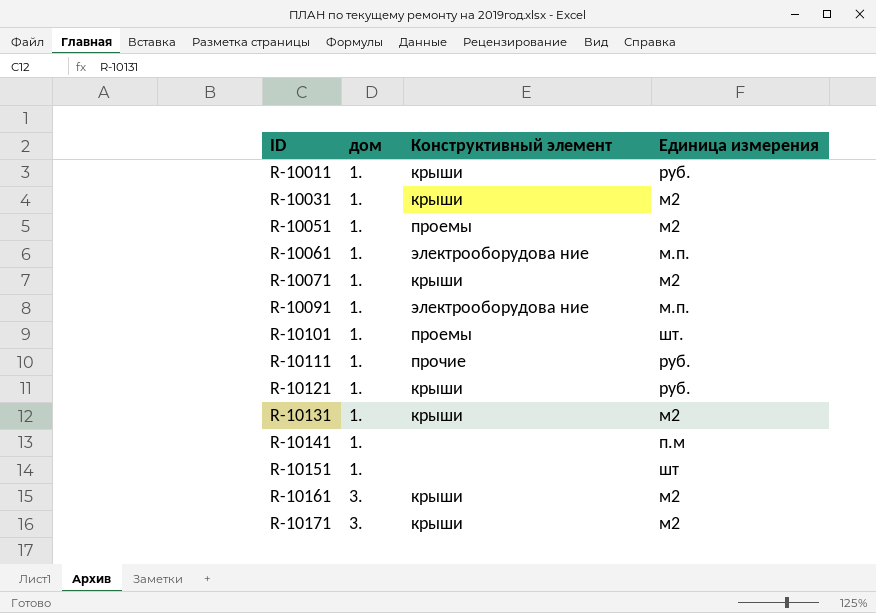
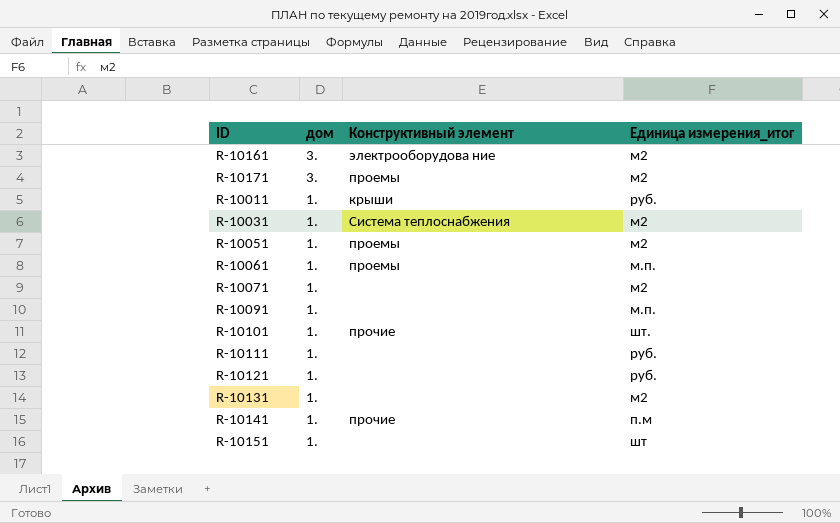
row order: ID ascending -> дом descending
column name: Единица измерения -> Единица измерения_итог
R-10161 | Конструктивный элемент: крыши -> электрооборудова ние
R-10171 | Конструктивный элемент: крыши -> проемы
R-10031 | Конструктивный элемент: крыши -> Система теплоснабжения
R-10061 | Конструктивный элемент: электрооборудова ние -> проемы
R-10071 | Конструктивный элемент: крыши -> none
R-10091 | Конструктивный элемент: электрооборудова ние -> none
R-10101 | Конструктивный элемент: проемы -> прочие
R-10111 | Конструктивный элемент: прочие -> none
R-10121 | Конструктивный элемент: крыши -> none
R-10131 | Конструктивный элемент: крыши -> none
R-10141 | Конструктивный элемент: none -> прочие

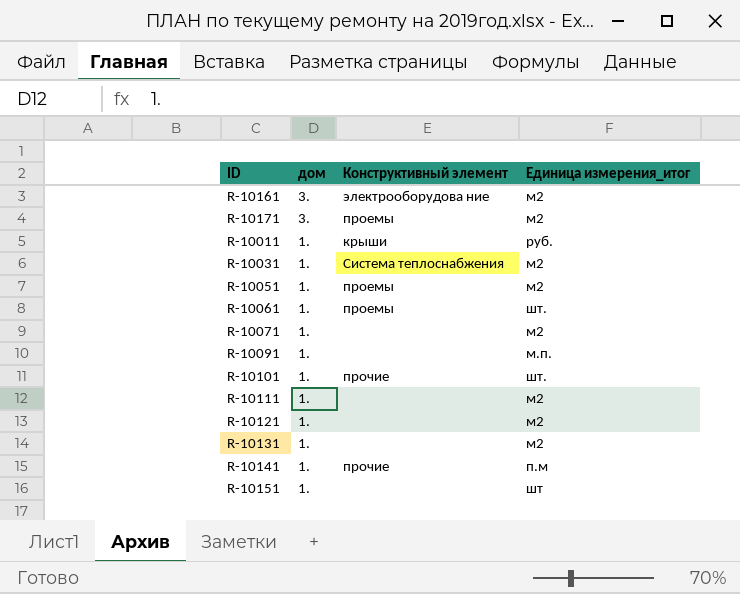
R-10061 | Единица измерения_итог: м.п. -> шт.
R-10111 | Единица измерения_итог: руб. -> м2
R-10121 | Единица измерения_итог: руб. -> м2

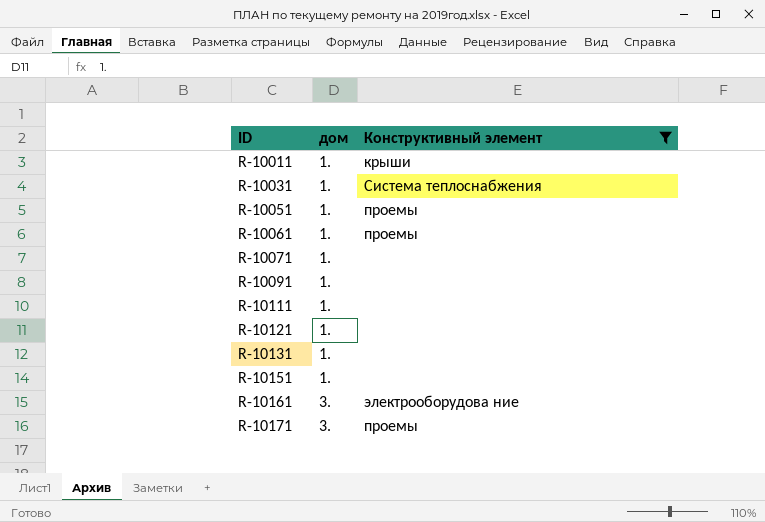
filter: none -> Конструктивный элемент != прочие
row order: дом descending -> ID ascending
column Единица измерения_итог | position: 4 -> none

